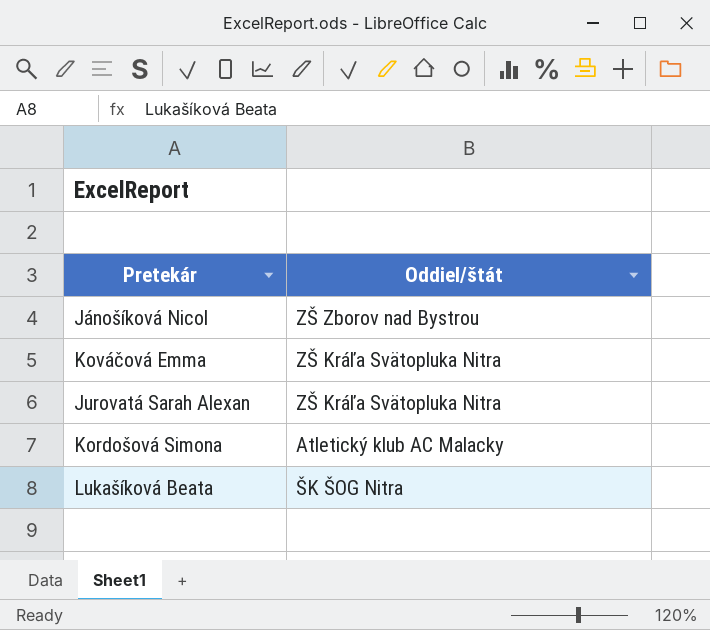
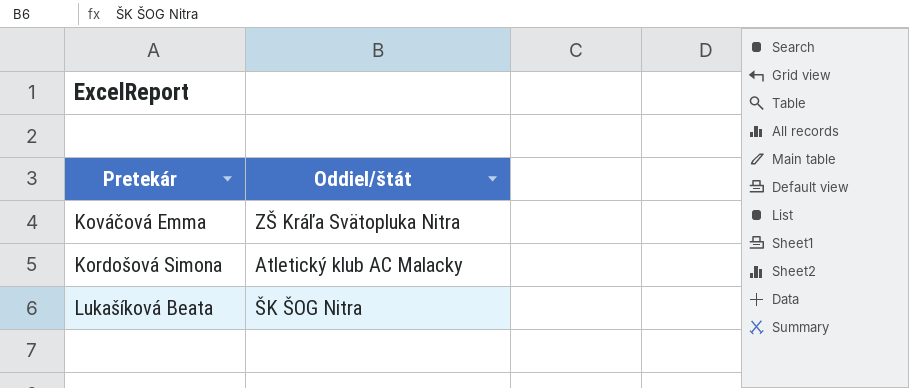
row Jánošíková Nicol: ZŠ Zborov nad Bystrou -> none
row Jurovatá Sarah Alexan: ZŠ Kráľa Svätopluka Nitra -> none

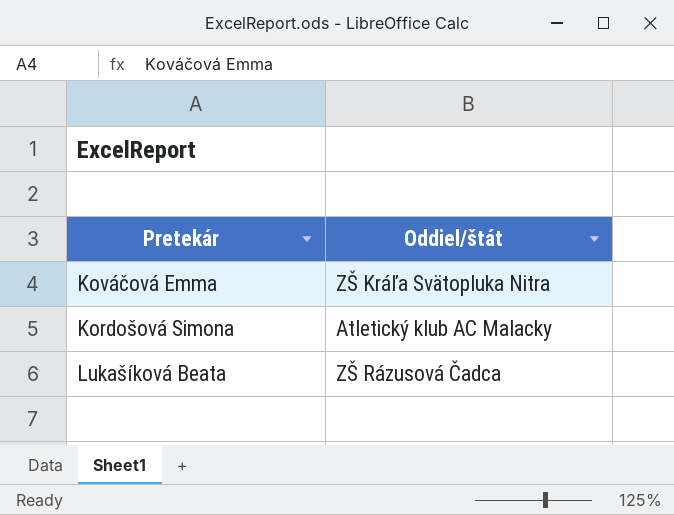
Lukašíková Beata | Oddiel/štát: ŠK ŠOG Nitra -> ZŠ Rázusová Čadca

